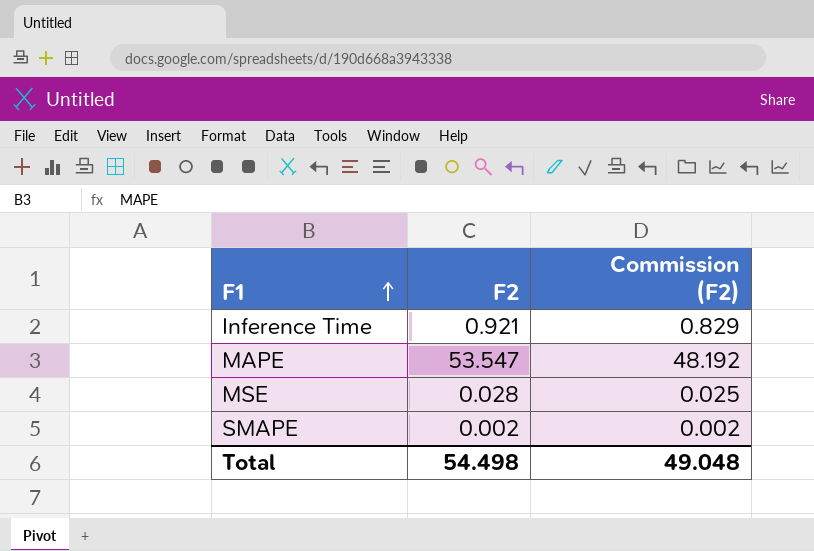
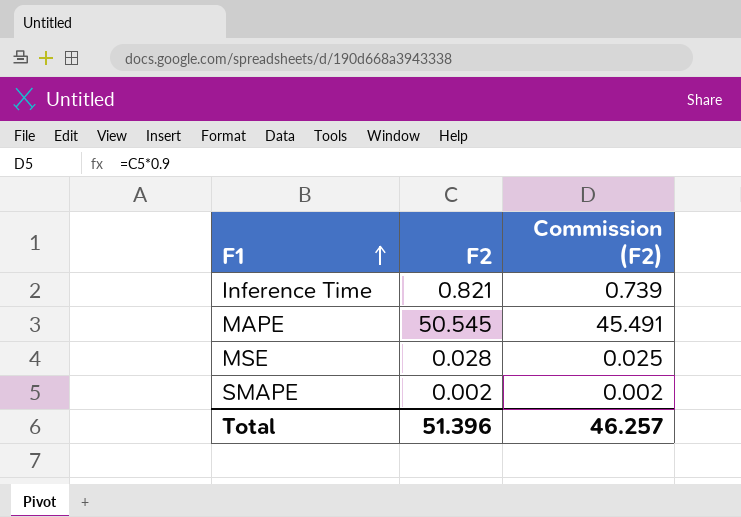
Inference Time | F2: 0.921 -> 0.821
Inference Time | Commission (F2): 0.829 -> 0.739
MAPE | F2: 53.547 -> 50.545
MAPE | Commission (F2): 48.192 -> 45.491
Total | F2: 54.498 -> 51.396
Total | Commission (F2): 49.048 -> 46.257

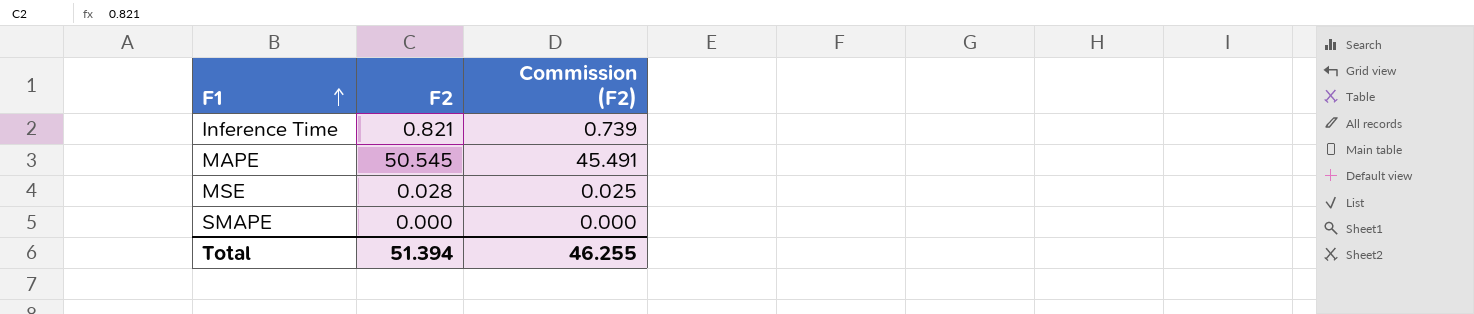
SMAPE | F2: 0.002 -> 0.000
SMAPE | Commission (F2): 0.002 -> 0.000
Total | F2: 51.396 -> 51.394
Total | Commission (F2): 46.257 -> 46.255

